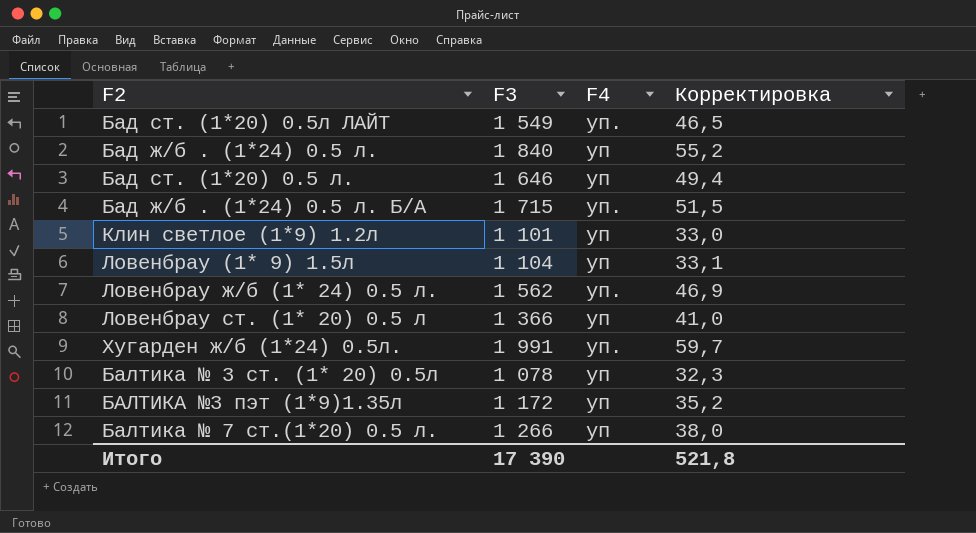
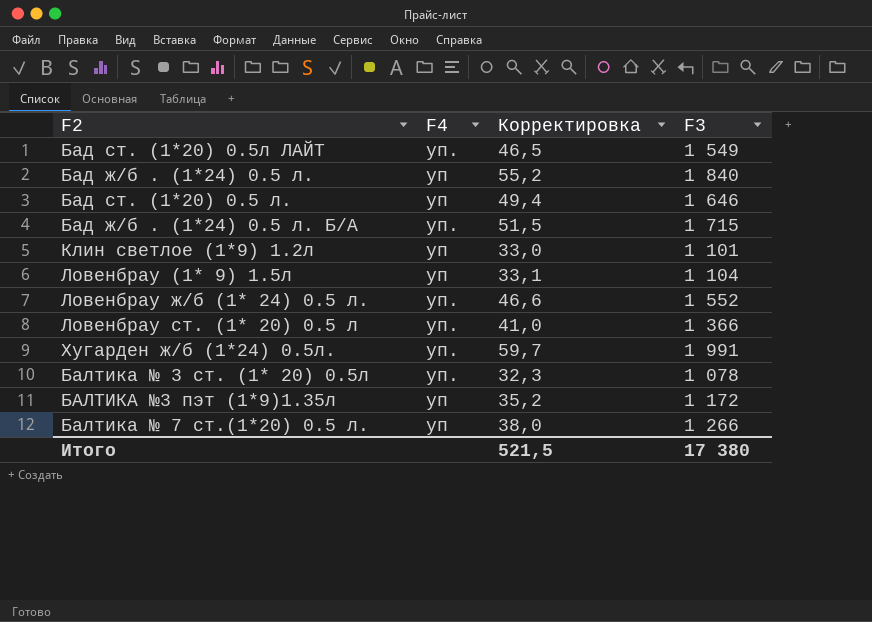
column F3 | position: 2 -> 4
Ловенбрау ж/б (1* 24) 0.5 л. | Корректировка: 46,9 -> 46,6
Ловенбрау ж/б (1* 24) 0.5 л. | F3: 1 562 -> 1 552
Ловенбрау ст. (1* 20) 0.5 л | F4: уп -> уп.
Балтика № 3 ст. (1* 20) 0.5л | F4: уп -> уп.
Итого | Корректировка: 521,8 -> 521,5
Итого | F3: 17 390 -> 17 380

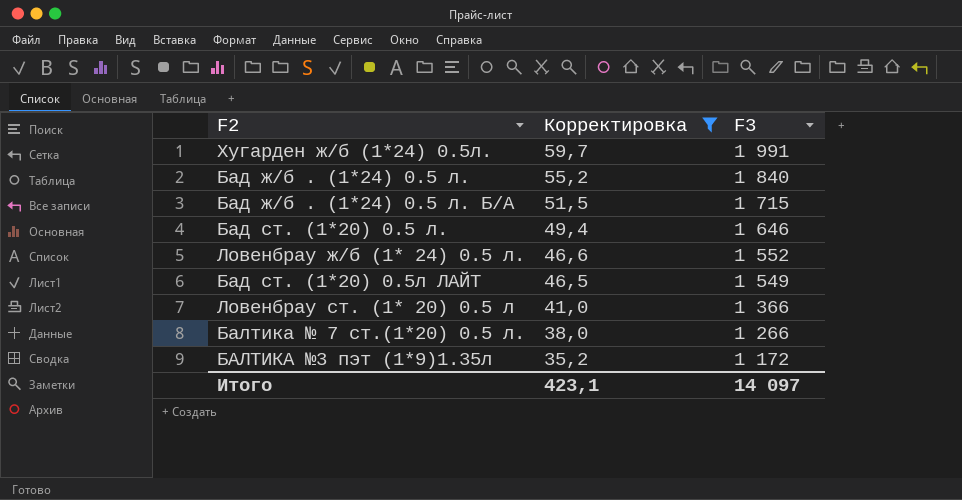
filter: none -> Корректировка >= 35,2
row order: none -> Корректировка descending
column F4 | position: 2 -> none
Итого | Корректировка: 521,5 -> 423,1
Итого | F3: 17 380 -> 14 097

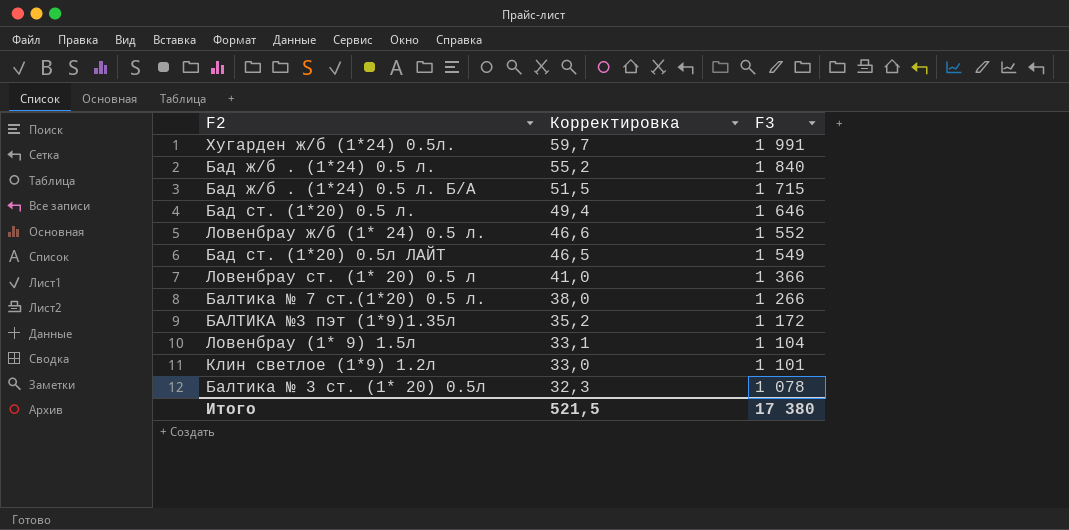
filter: Корректировка >= 35,2 -> none
Итого | Корректировка: 423,1 -> 521,5
Итого | F3: 14 097 -> 17 380

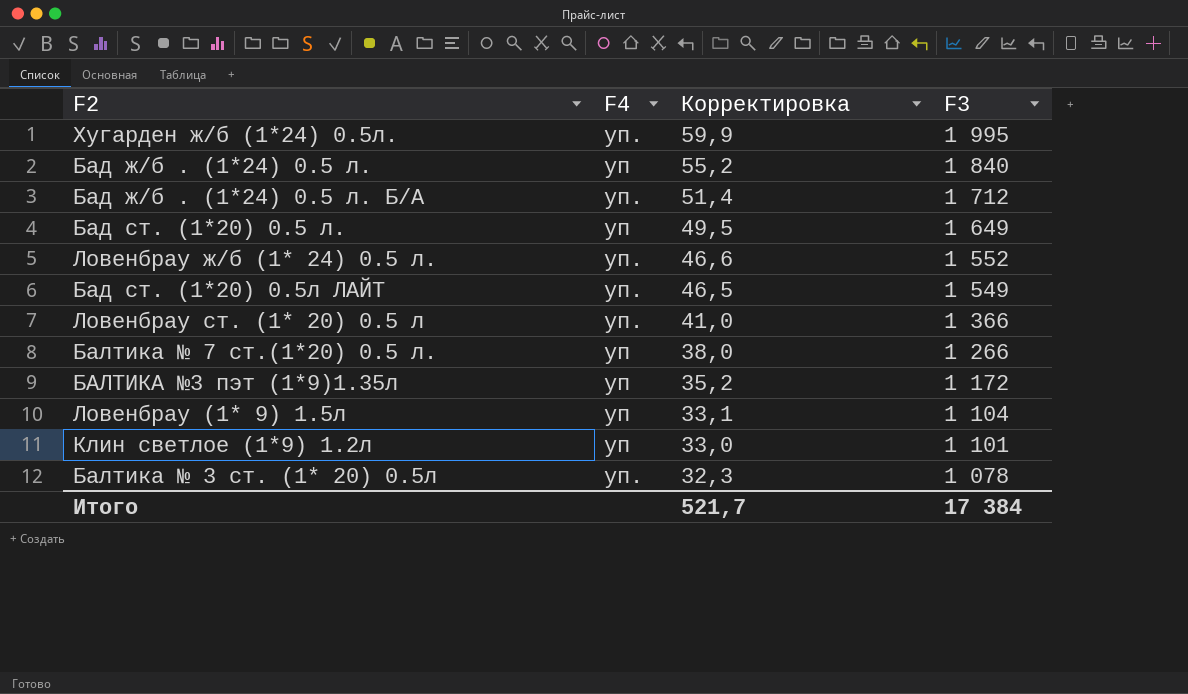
column F4 | position: none -> 2
Хугарден ж/б (1*24) 0.5л. | Корректировка: 59,7 -> 59,9
Хугарден ж/б (1*24) 0.5л. | F3: 1 991 -> 1 995
Бад ж/б . (1*24) 0.5 л. Б/А | Корректировка: 51,5 -> 51,4
Бад ж/б . (1*24) 0.5 л. Б/А | F3: 1 715 -> 1 712
Бад ст. (1*20) 0.5 л. | Корректировка: 49,4 -> 49,5
Бад ст. (1*20) 0.5 л. | F3: 1 646 -> 1 649
Итого | Корректировка: 521,5 -> 521,7
Итого | F3: 17 380 -> 17 384

